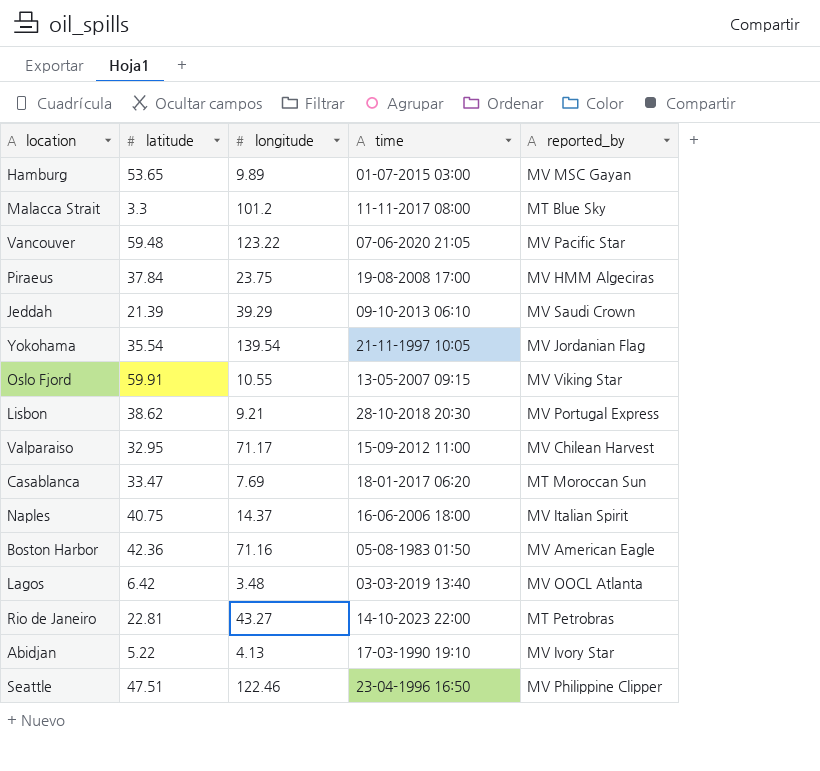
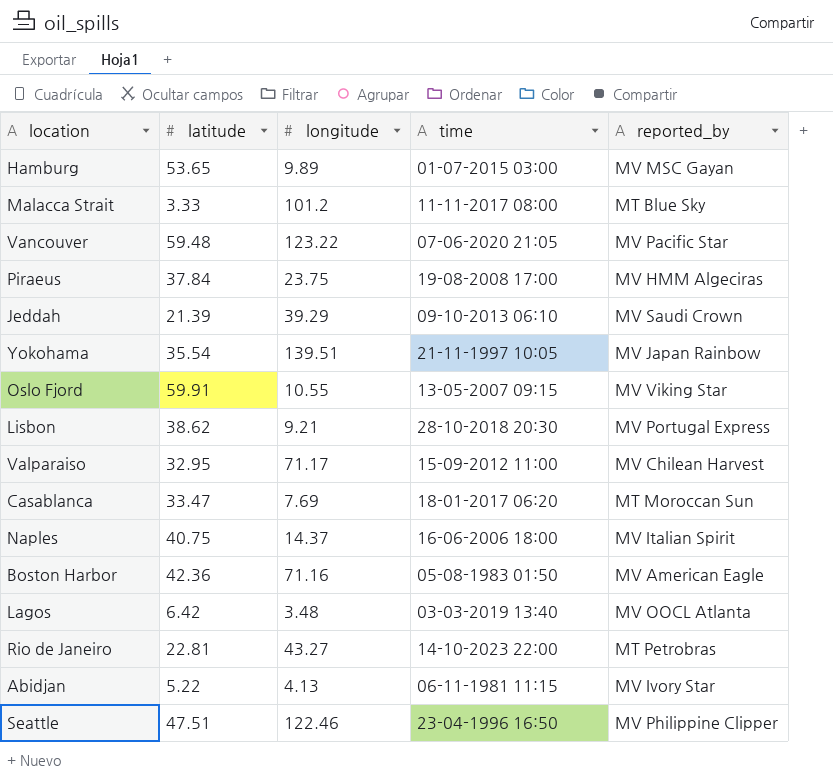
Malacca Strait | latitude: 3.3 -> 3.33
Yokohama | longitude: 139.54 -> 139.51
Yokohama | reported_by: MV Jordanian Flag -> MV Japan Rainbow
Abidjan | time: 17-03-1990 19:10 -> 06-11-1981 11:15

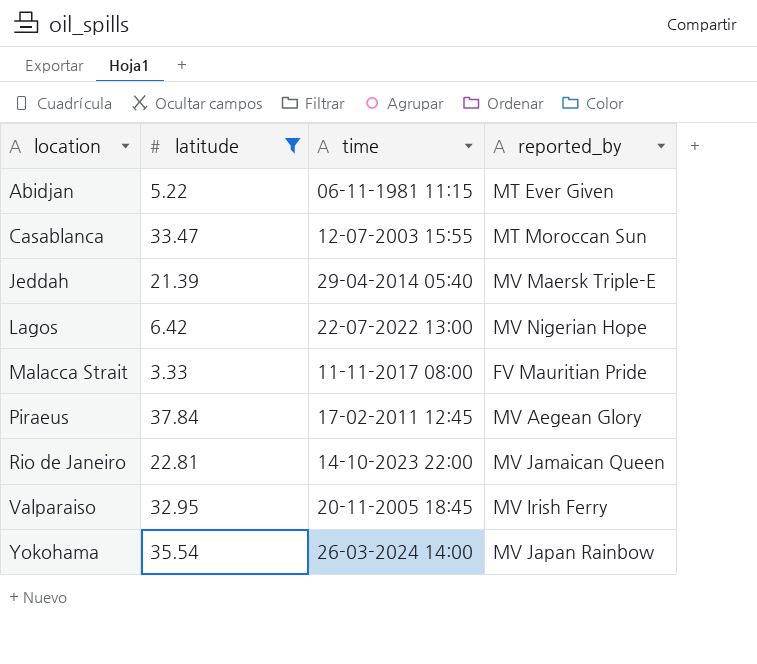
filter: none -> latitude <= 37.84
row order: none -> location ascending
column longitude | position: 3 -> none
Abidjan | reported_by: MV Ivory Star -> MT Ever Given
Casablanca | time: 18-01-2017 06:20 -> 12-07-2003 15:55
Jeddah | time: 09-10-2013 06:10 -> 29-04-2014 05:40
Jeddah | reported_by: MV Saudi Crown -> MV Maersk Triple-E
Lagos | time: 03-03-2019 13:40 -> 22-07-2022 13:00
Lagos | reported_by: MV OOCL Atlanta -> MV Nigerian Hope
Malacca Strait | reported_by: MT Blue Sky -> FV Mauritian Pride
Piraeus | time: 19-08-2008 17:00 -> 17-02-2011 12:45
Piraeus | reported_by: MV HMM Algeciras -> MV Aegean Glory
Rio de Janeiro | reported_by: MT Petrobras -> MV Jamaican Queen
Valparaiso | time: 15-09-2012 11:00 -> 20-11-2005 18:45
Valparaiso | reported_by: MV Chilean Harvest -> MV Irish Ferry
Yokohama | time: 21-11-1997 10:05 -> 26-03-2024 14:00

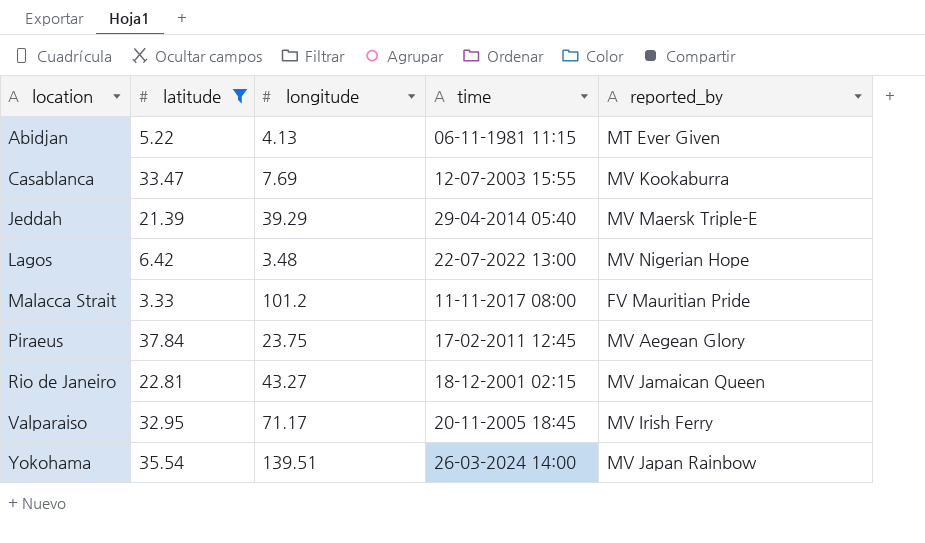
column longitude | position: none -> 3
Casablanca | reported_by: MT Moroccan Sun -> MV Kookaburra
Rio de Janeiro | time: 14-10-2023 22:00 -> 18-12-2001 02:15

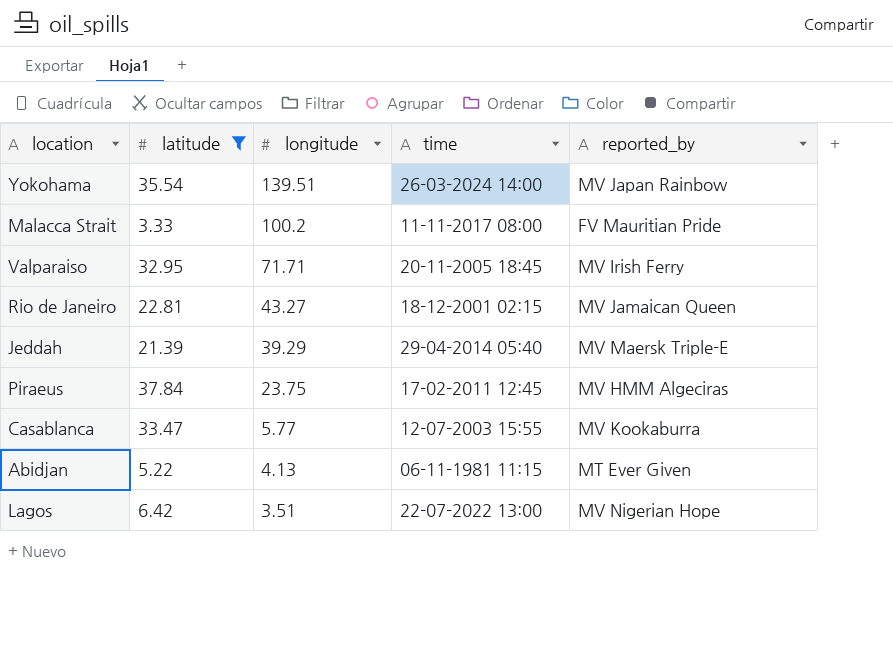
row order: location ascending -> longitude descending
Malacca Strait | longitude: 101.2 -> 100.2
Valparaiso | longitude: 71.17 -> 71.71
Piraeus | reported_by: MV Aegean Glory -> MV HMM Algeciras
Casablanca | longitude: 7.69 -> 5.77
Lagos | longitude: 3.48 -> 3.51

